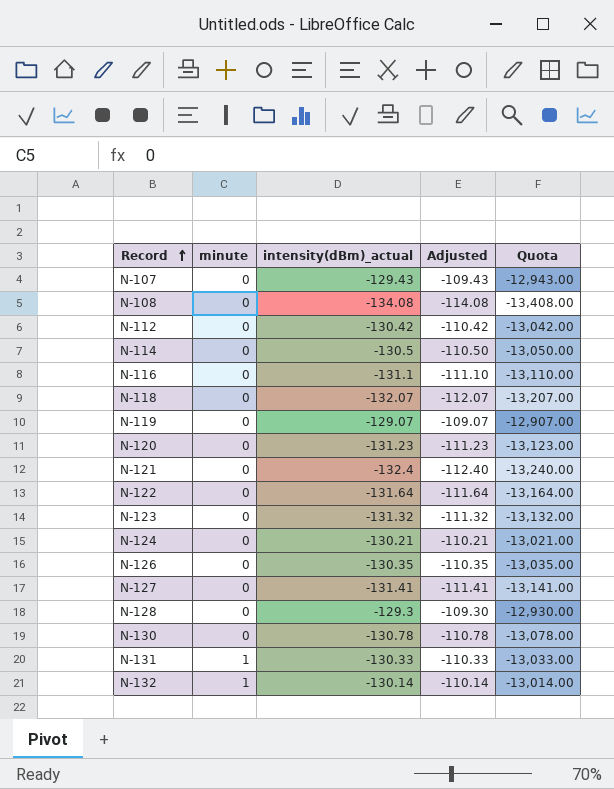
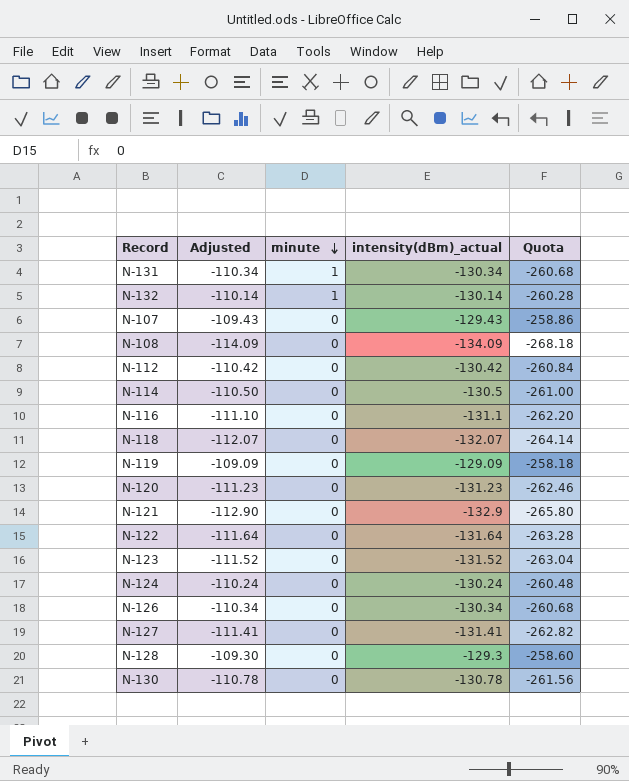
row order: Record ascending -> minute descending
column Adjusted | position: 4 -> 2
column Quota | formula: [intensity(dBm)_actual] * 100 -> [intensity(dBm)_actual] * 2
N-131 | Adjusted: -110.33 -> -110.34
N-131 | intensity(dBm)_actual: -130.33 -> -130.34
N-108 | Adjusted: -114.08 -> -114.09
N-108 | intensity(dBm)_actual: -134.08 -> -134.09
N-119 | Adjusted: -109.07 -> -109.09
N-119 | intensity(dBm)_actual: -129.07 -> -129.09
N-121 | Adjusted: -112.40 -> -112.90
N-121 | intensity(dBm)_actual: -132.4 -> -132.9
N-123 | Adjusted: -111.32 -> -111.52
N-123 | intensity(dBm)_actual: -131.32 -> -131.52
N-124 | Adjusted: -110.21 -> -110.24
N-124 | intensity(dBm)_actual: -130.21 -> -130.24
N-126 | Adjusted: -110.35 -> -110.34
N-126 | intensity(dBm)_actual: -130.35 -> -130.34

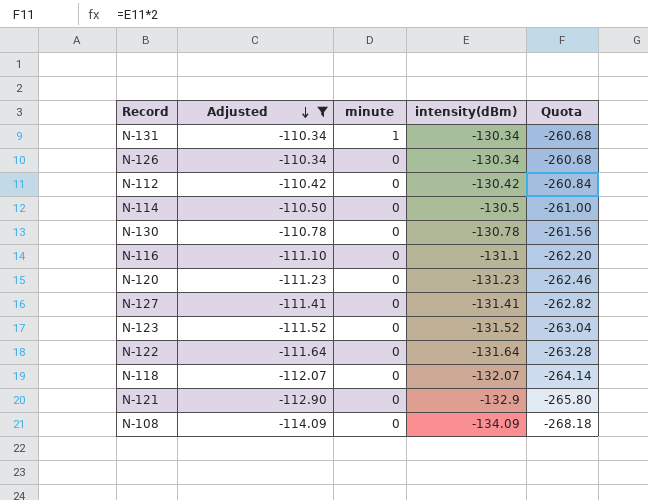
filter: none -> Adjusted <= -110.34
row order: minute descending -> Adjusted descending
column name: intensity(dBm)_actual -> intensity(dBm)

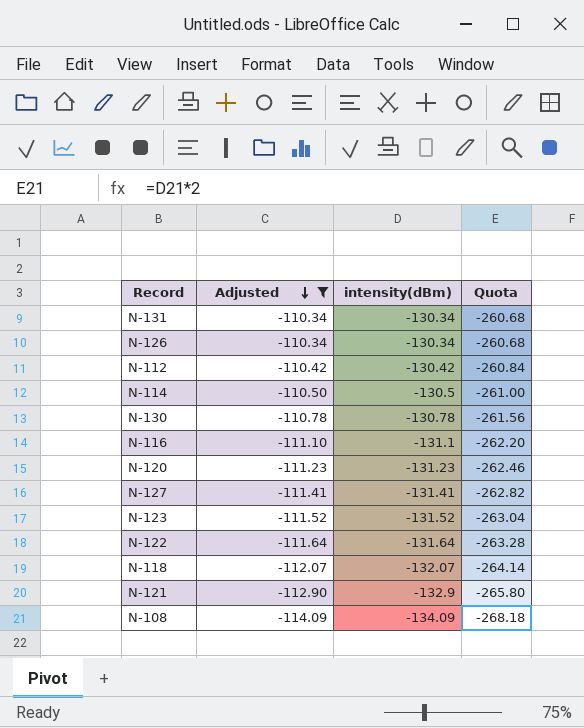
column minute | position: 3 -> none

